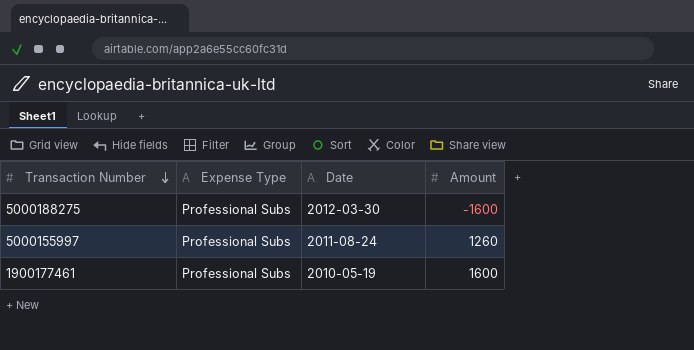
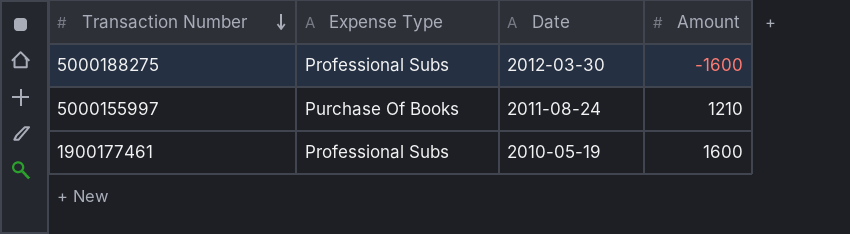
5000155997 | Expense Type: Professional Subs -> Purchase Of Books
5000155997 | Amount: 1260 -> 1210

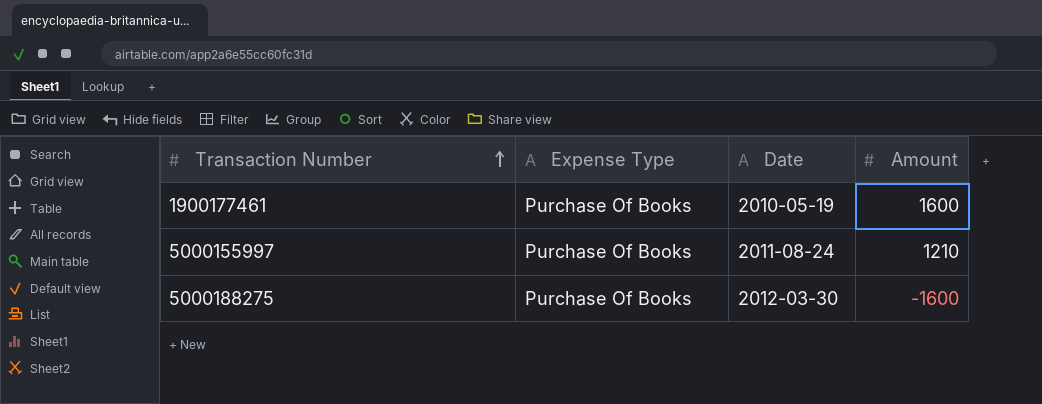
row order: Transaction Number descending -> Transaction Number ascending
1900177461 | Expense Type: Professional Subs -> Purchase Of Books
5000188275 | Expense Type: Professional Subs -> Purchase Of Books

